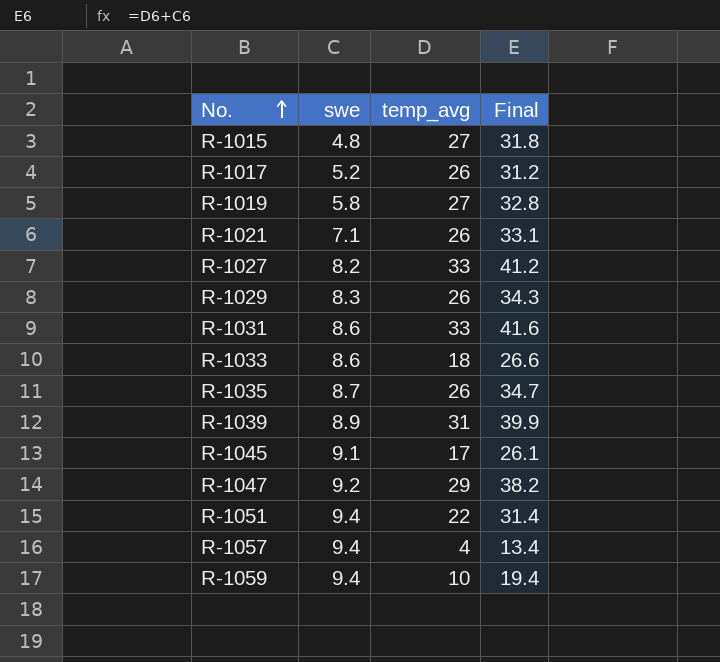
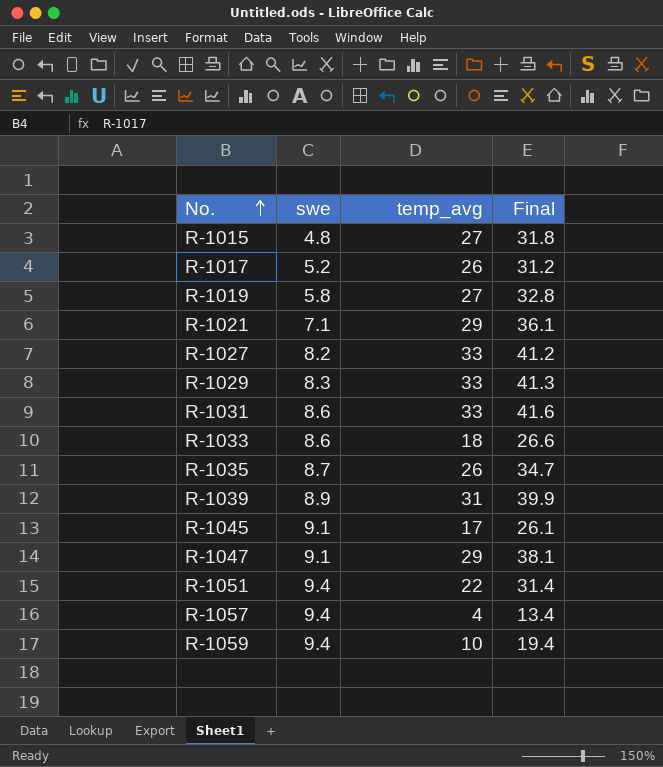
R-1021 | temp_avg: 26 -> 29
R-1021 | Final: 33.1 -> 36.1
R-1029 | temp_avg: 26 -> 33
R-1029 | Final: 34.3 -> 41.3
R-1047 | swe: 9.2 -> 9.1
R-1047 | Final: 38.2 -> 38.1

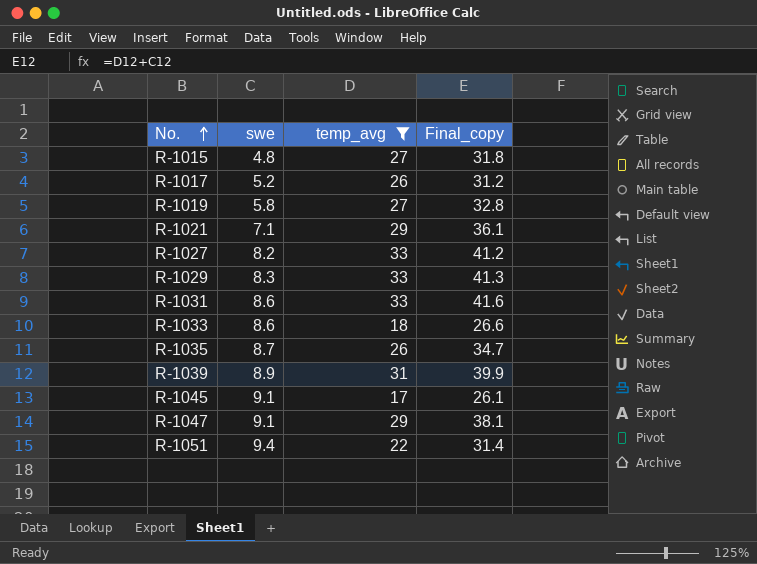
filter: none -> temp_avg >= 17
column name: Final -> Final_copy

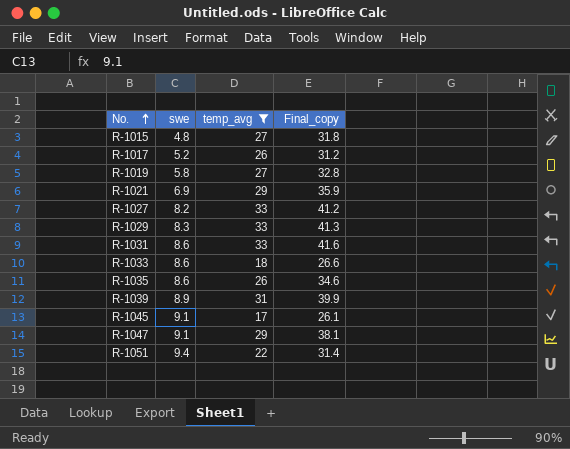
R-1021 | swe: 7.1 -> 6.9
R-1021 | Final_copy: 36.1 -> 35.9
R-1035 | swe: 8.7 -> 8.6
R-1035 | Final_copy: 34.7 -> 34.6

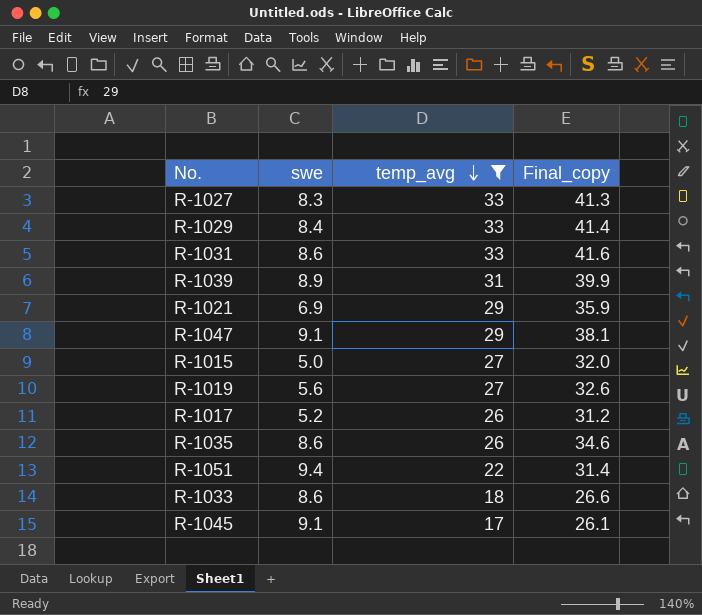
row order: No. ascending -> temp_avg descending
R-1027 | swe: 8.2 -> 8.3
R-1027 | Final_copy: 41.2 -> 41.3
R-1029 | swe: 8.3 -> 8.4
R-1029 | Final_copy: 41.3 -> 41.4
R-1015 | swe: 4.8 -> 5.0
R-1015 | Final_copy: 31.8 -> 32.0
R-1019 | swe: 5.8 -> 5.6
R-1019 | Final_copy: 32.8 -> 32.6

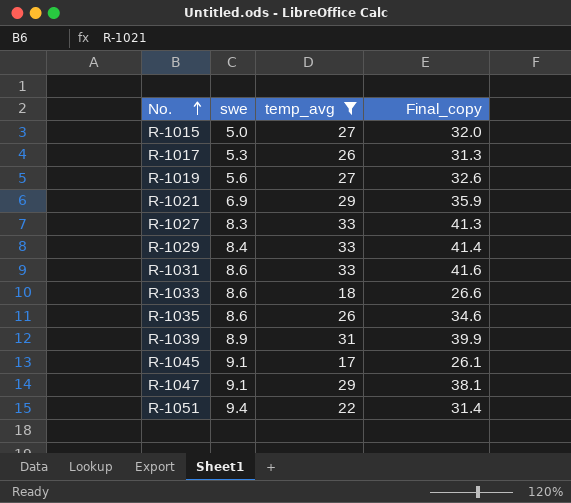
row order: temp_avg descending -> No. ascending
R-1017 | swe: 5.2 -> 5.3
R-1017 | Final_copy: 31.2 -> 31.3

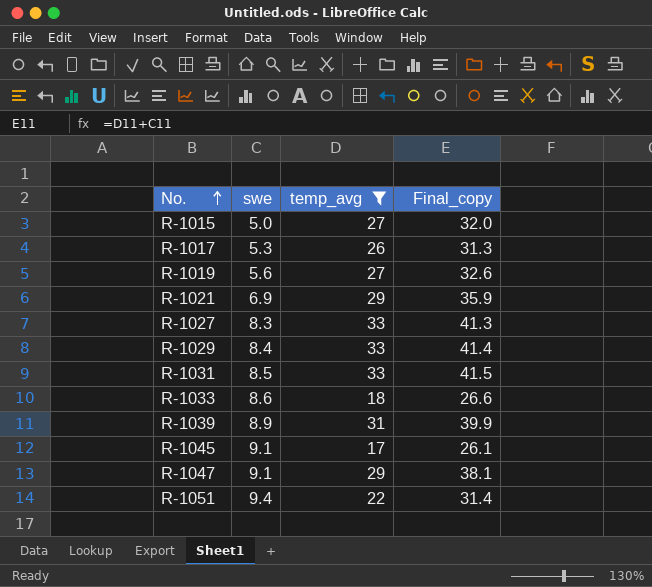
row R-1035: 8.6 | 26 | 34.6 -> none
R-1031 | swe: 8.6 -> 8.5
R-1031 | Final_copy: 41.6 -> 41.5

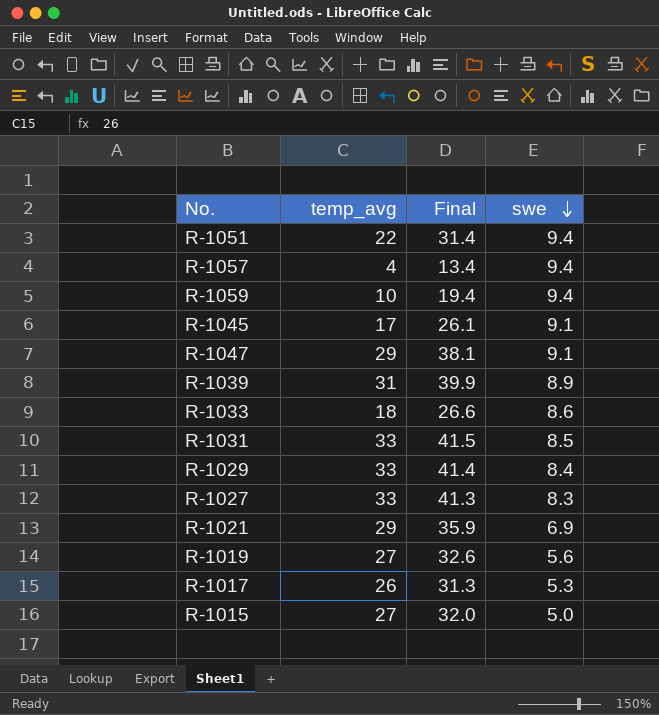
filter: temp_avg >= 17 -> none
row order: No. ascending -> swe descending
column name: Final_copy -> Final
column swe | position: 2 -> 4

